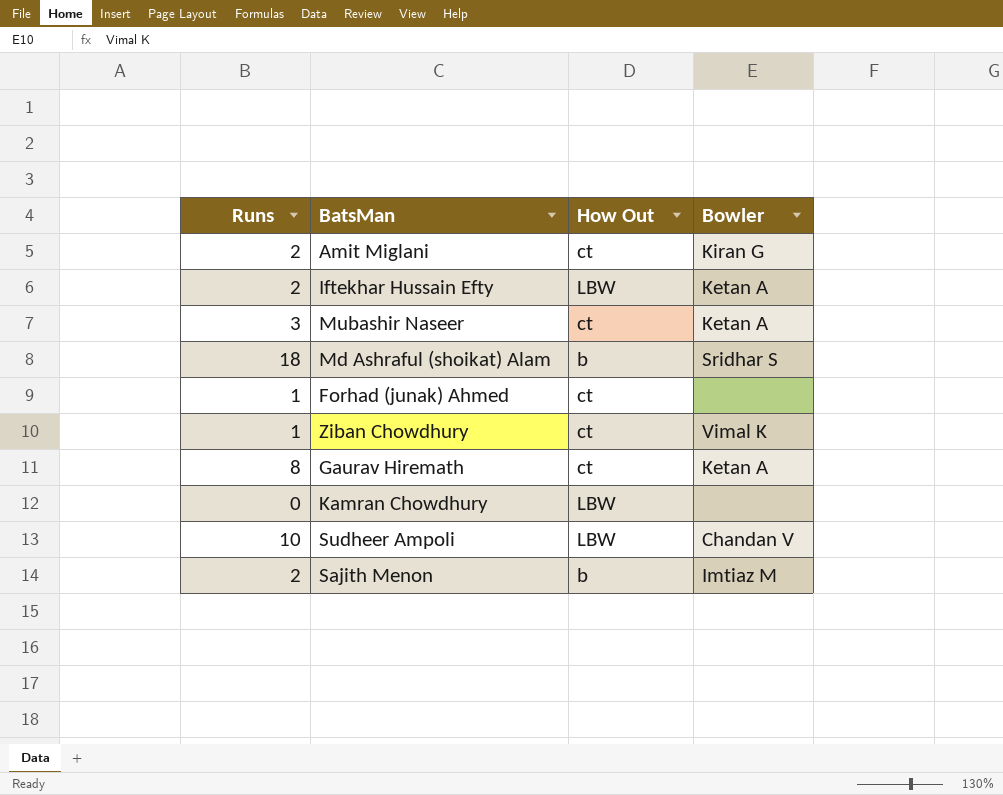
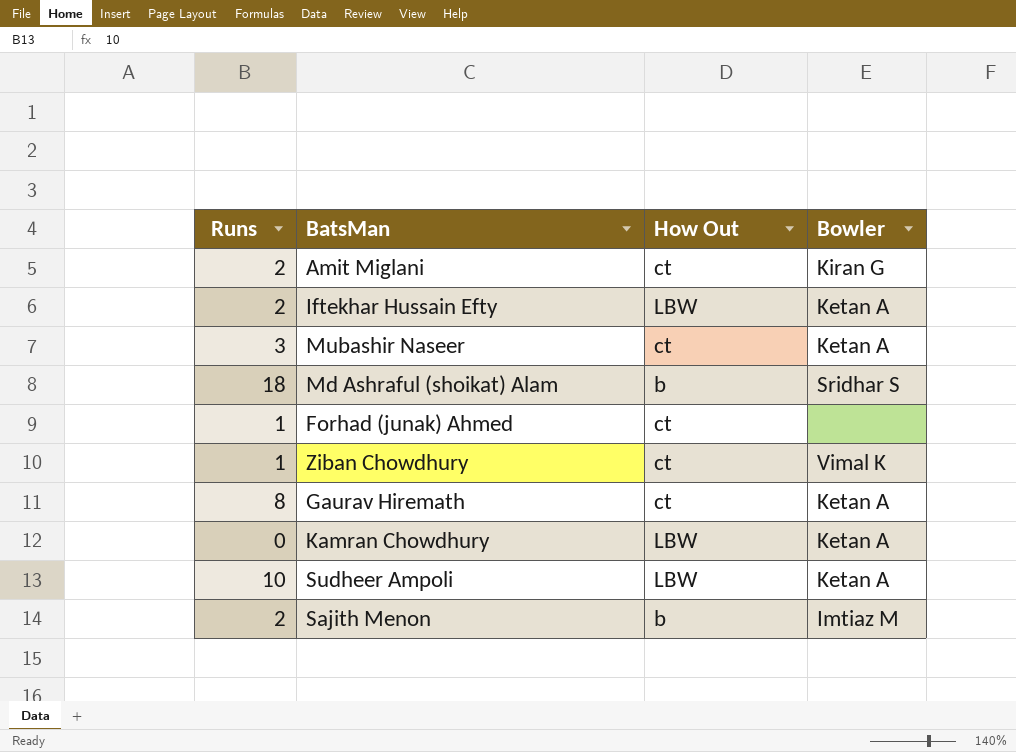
Kamran Chowdhury | Bowler: none -> Ketan A
Sudheer Ampoli | Bowler: Chandan V -> Ketan A

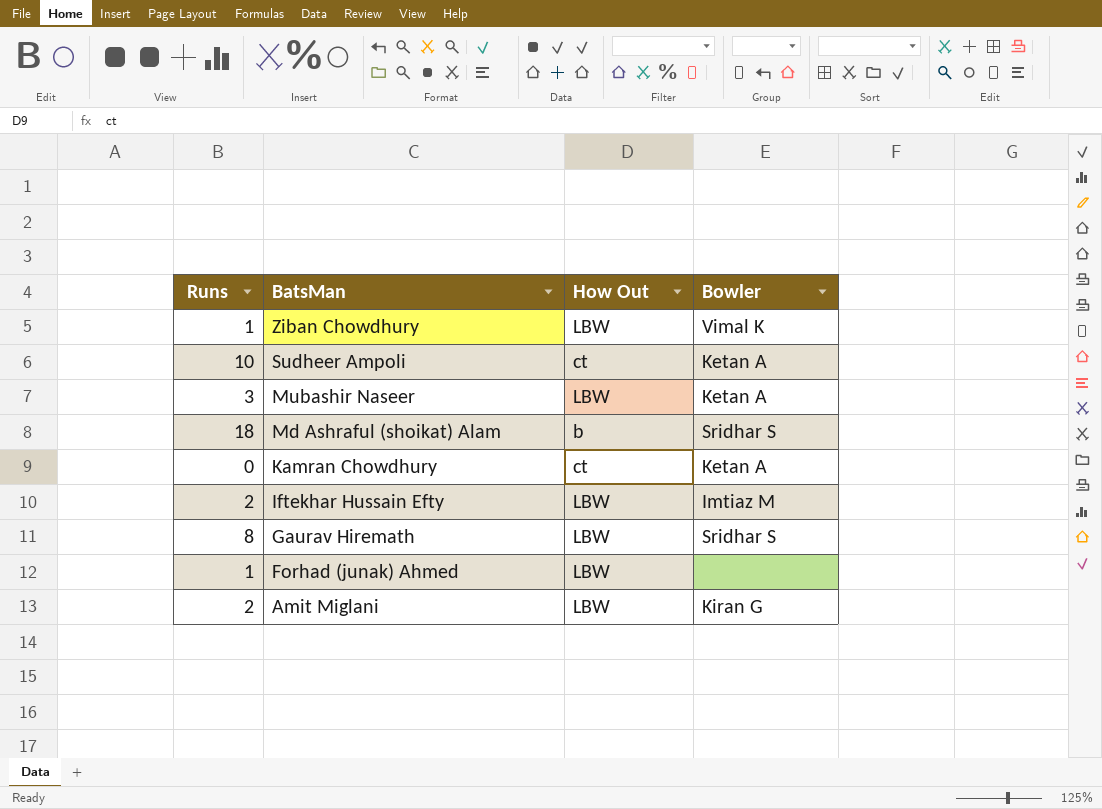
row order: none -> BatsMan descending
row Sajith Menon: 2 | b | Imtiaz M -> none
Ziban Chowdhury | How Out: ct -> LBW
Sudheer Ampoli | How Out: LBW -> ct
Mubashir Naseer | How Out: ct -> LBW
Kamran Chowdhury | How Out: LBW -> ct
Iftekhar Hussain Efty | Bowler: Ketan A -> Imtiaz M
Gaurav Hiremath | How Out: ct -> LBW
Gaurav Hiremath | Bowler: Ketan A -> Sridhar S
Forhad (junak) Ahmed | How Out: ct -> LBW
Amit Miglani | How Out: ct -> LBW

